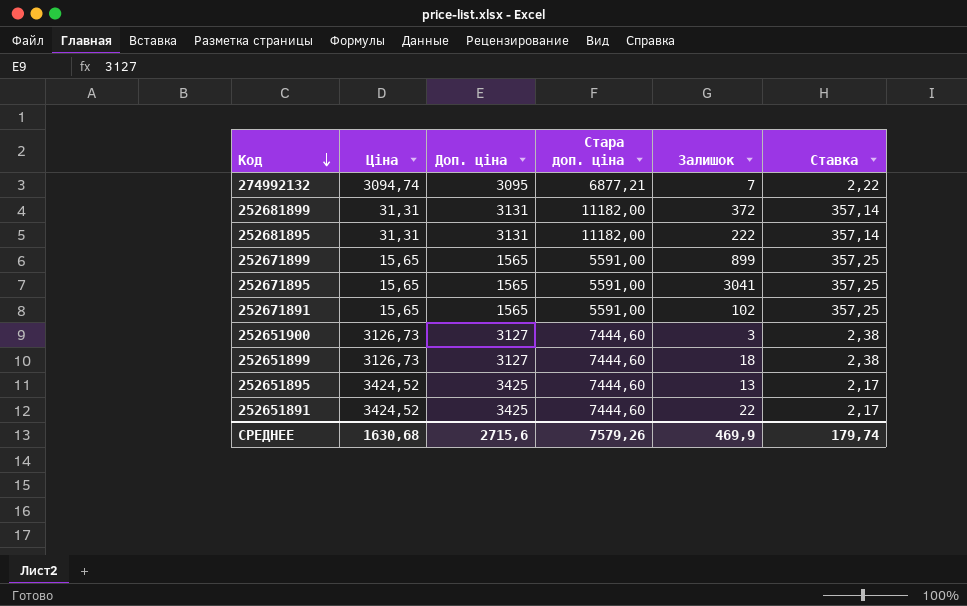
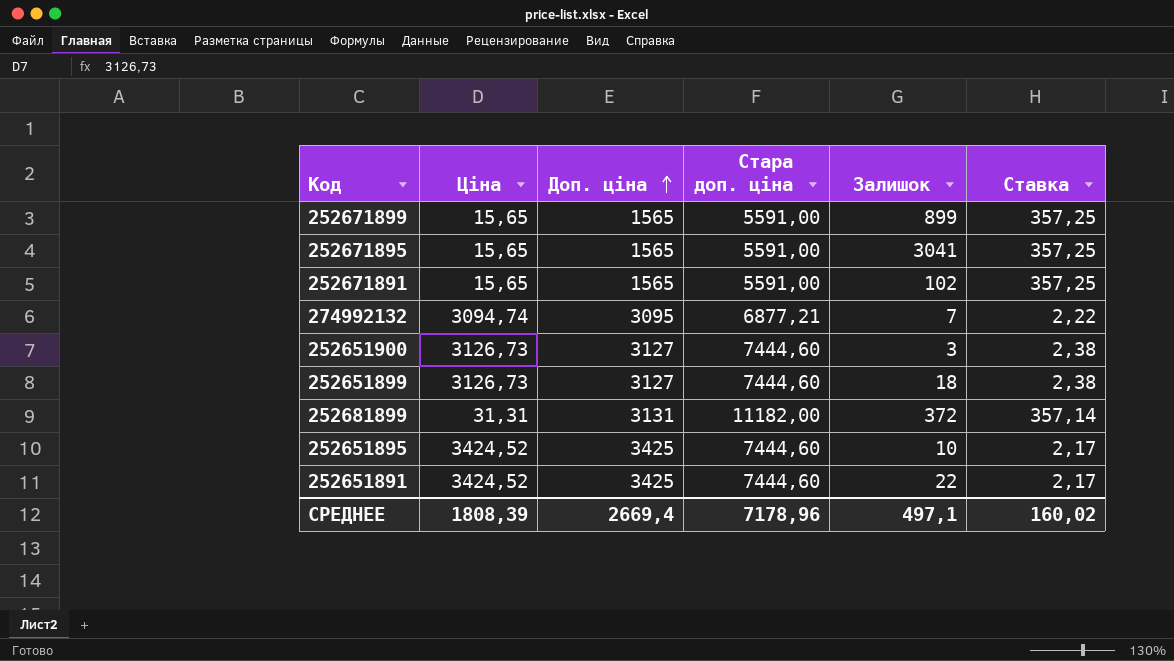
row order: Код descending -> Доп. ціна ascending
row 252681895: 31,31 | 3131 | 11182,00 | 222 | 357,14 -> none
252651895 | Залишок: 13 -> 10
СРЕДНЕЕ | Ціна: 1630,68 -> 1808,39
СРЕДНЕЕ | Доп. ціна: 2715,6 -> 2669,4
СРЕДНЕЕ | Стара доп. ціна: 7579,26 -> 7178,96
СРЕДНЕЕ | Залишок: 469,9 -> 497,1
СРЕДНЕЕ | Ставка: 179,74 -> 160,02

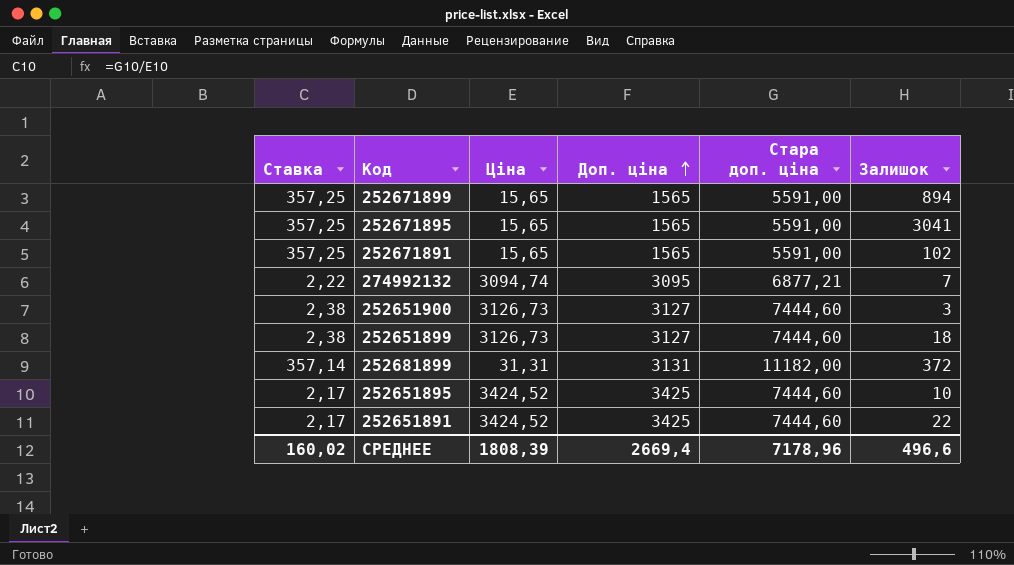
column Ставка | position: 6 -> 1
252671899 | Залишок: 899 -> 894
СРЕДНЕЕ | Залишок: 497,1 -> 496,6

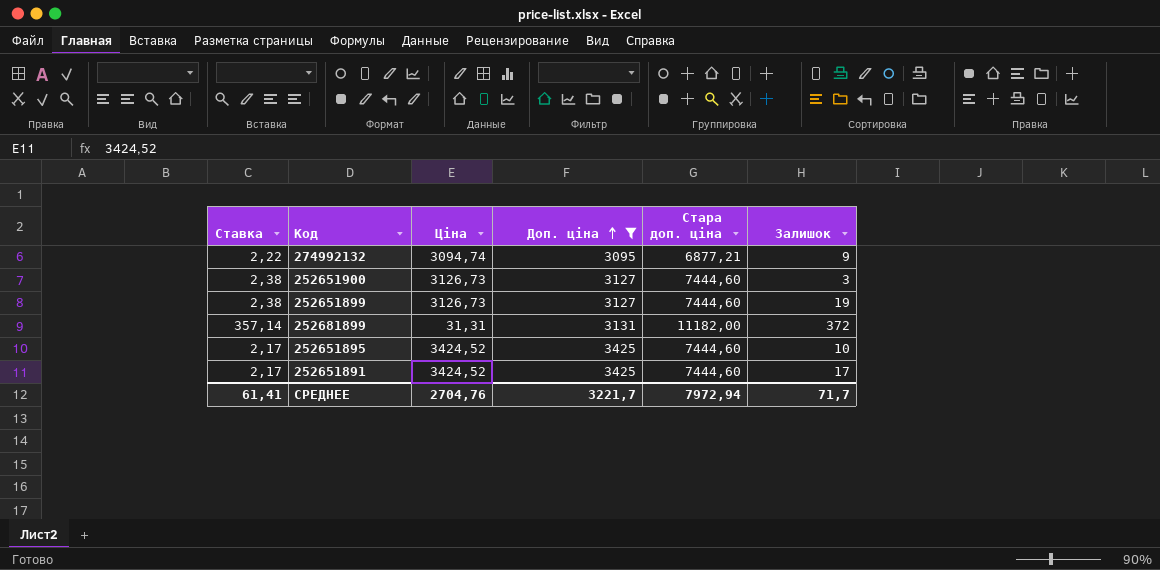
filter: none -> Доп. ціна != 1565
274992132 | Залишок: 7 -> 9
252651899 | Залишок: 18 -> 19
252651891 | Залишок: 22 -> 17
СРЕДНЕЕ | Ставка: 160,02 -> 61,41
СРЕДНЕЕ | Ціна: 1808,39 -> 2704,76
СРЕДНЕЕ | Доп. ціна: 2669,4 -> 3221,7
СРЕДНЕЕ | Стара доп. ціна: 7178,96 -> 7972,94
СРЕДНЕЕ | Залишок: 496,6 -> 71,7

